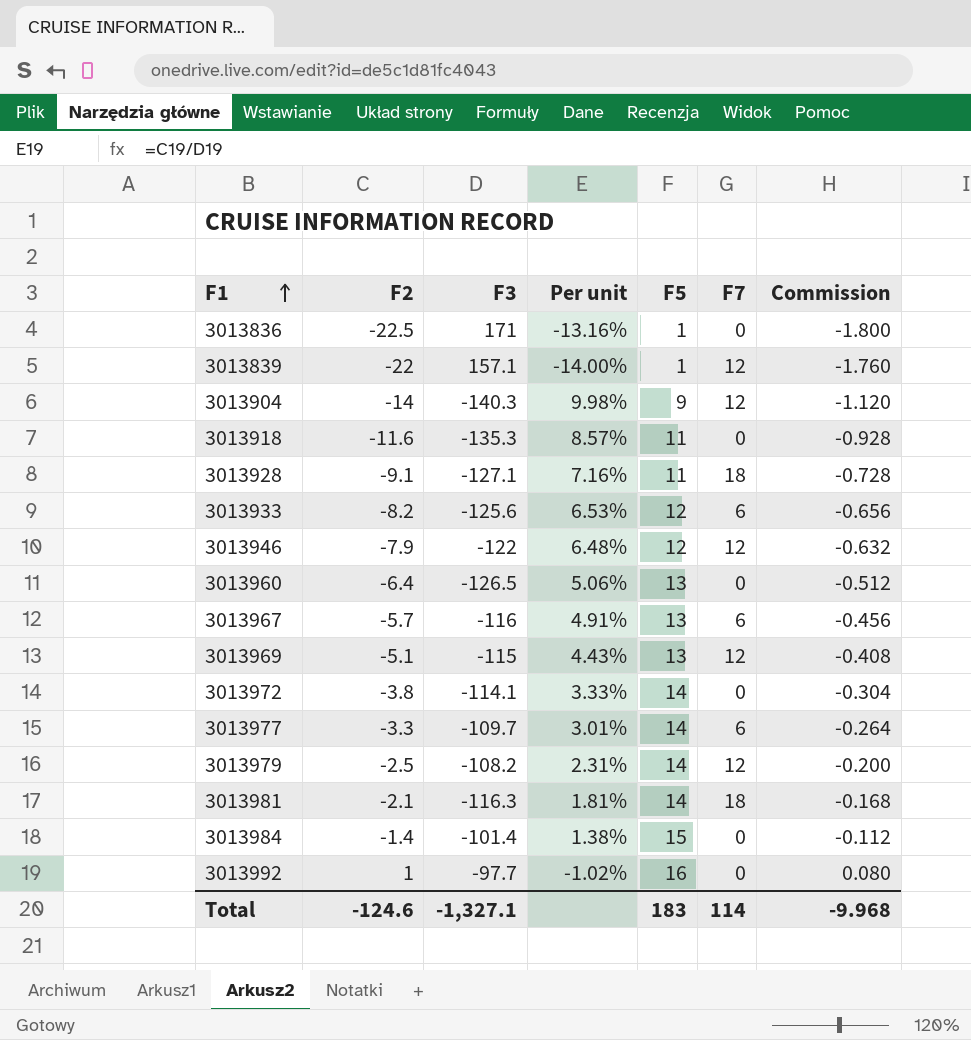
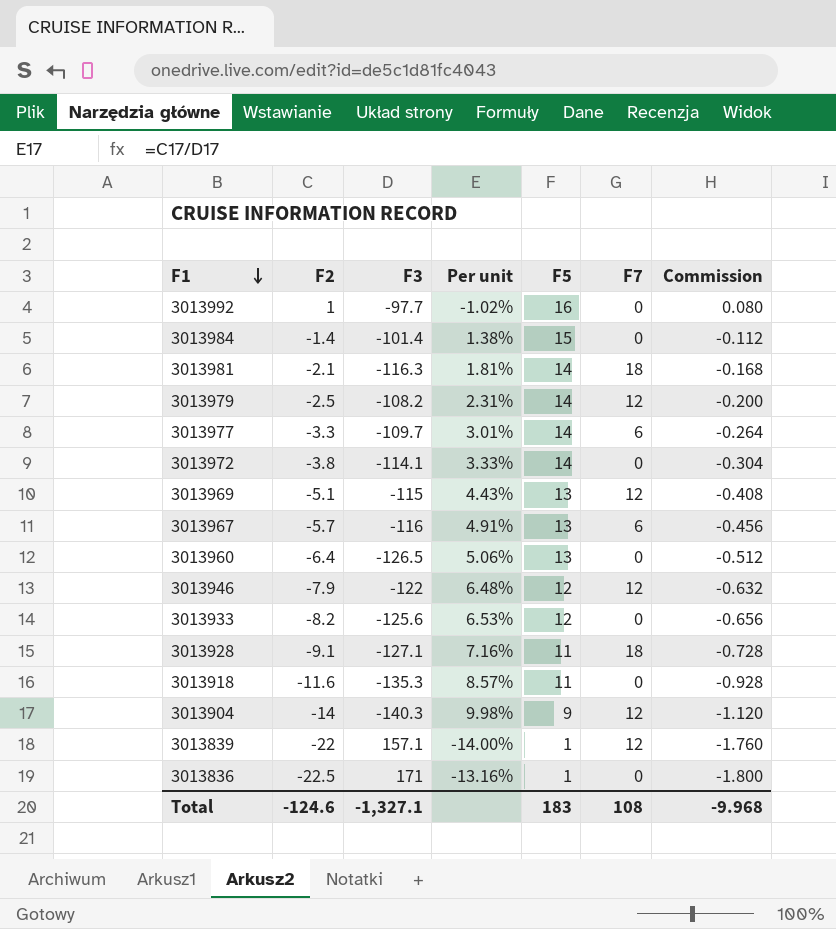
row order: F1 ascending -> F1 descending
3013933 | F7: 6 -> 0
Total | F7: 114 -> 108

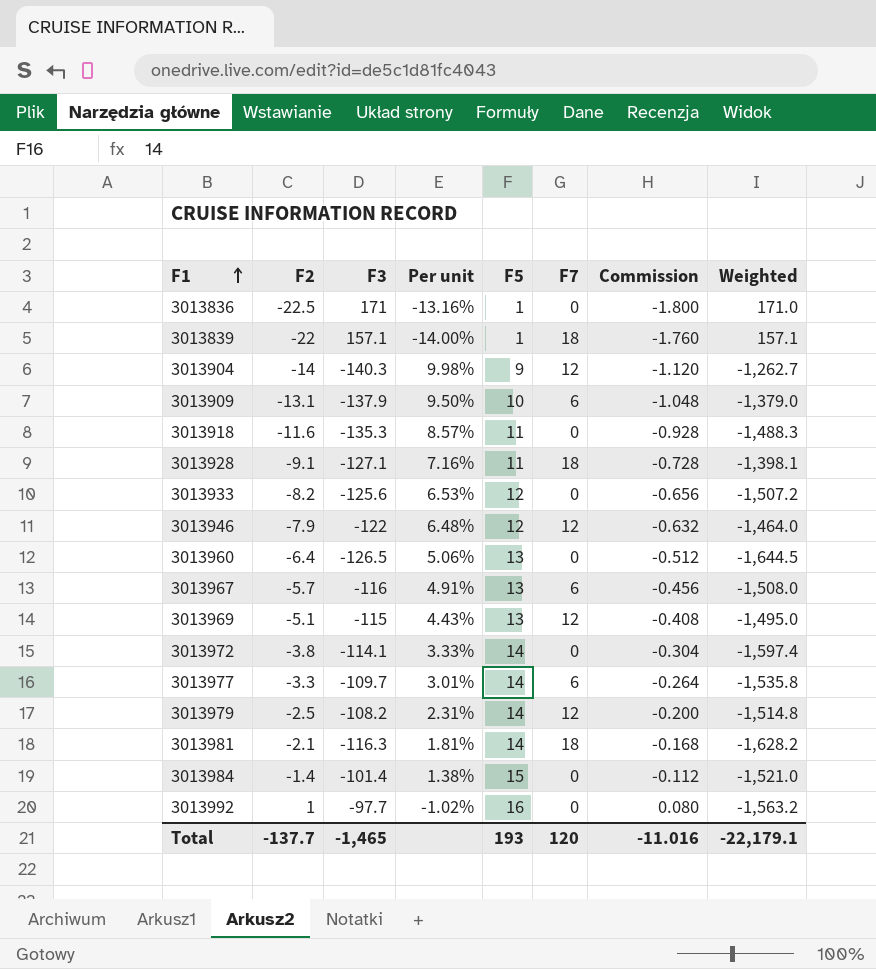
row order: F1 descending -> F1 ascending
column Weighted | formula: none -> [F3] * [F5]
3013839 | F7: 12 -> 18
row 3013909: none -> -13.1 | -137.9 | 9.50% | 10 | 6 | -1.048 | -1,379.0
Total | F2: -124.6 -> -137.7
Total | F3: -1,327.1 -> -1,465
Total | F5: 183 -> 193
Total | F7: 108 -> 120
Total | Commission: -9.968 -> -11.016

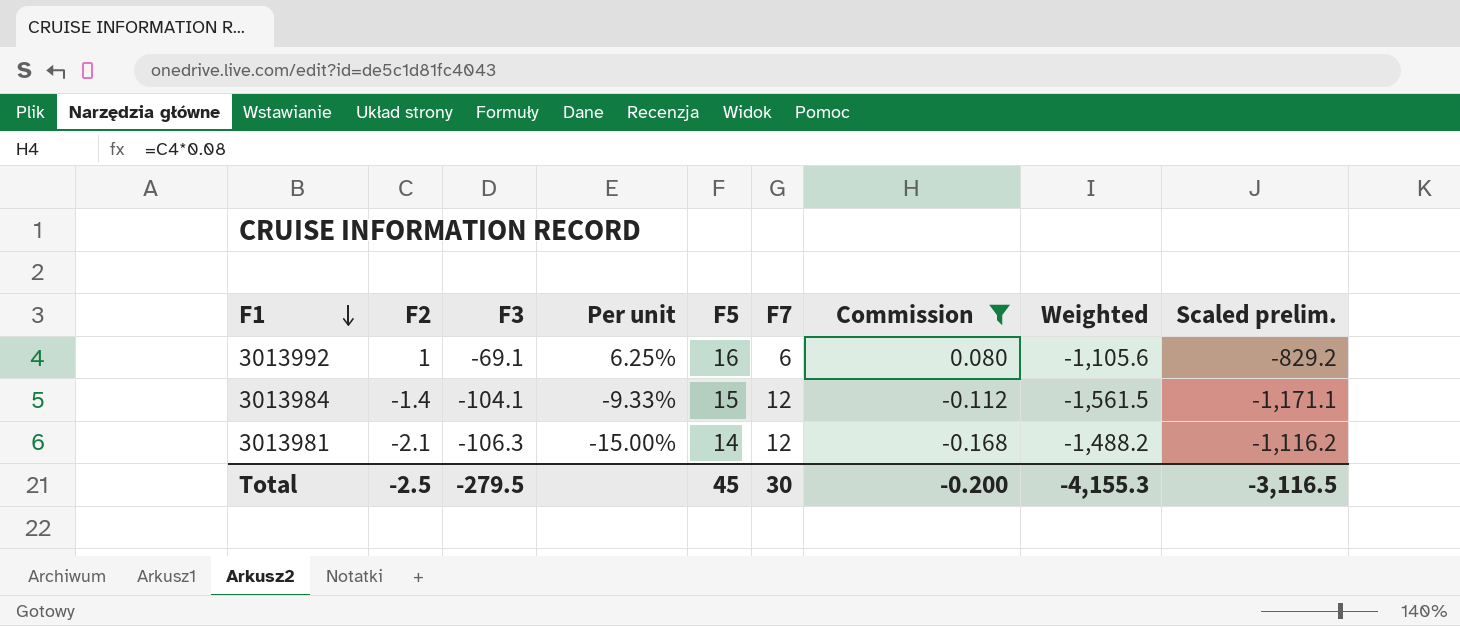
filter: none -> Commission >= -0.168
row order: F1 ascending -> F1 descending
column Per unit | formula: [F2] / [F3] -> [F2] / [F5]
column Scaled prelim. | formula: none -> [Weighted] * 0.75
3013992 | F3: -97.7 -> -69.1
3013992 | F7: 0 -> 6
3013992 | Weighted: -1,563.2 -> -1,105.6
3013984 | F3: -101.4 -> -104.1
3013984 | F7: 0 -> 12
3013984 | Weighted: -1,521.0 -> -1,561.5
3013981 | F3: -116.3 -> -106.3
3013981 | F7: 18 -> 12
3013981 | Weighted: -1,628.2 -> -1,488.2
Total | F2: -137.7 -> -2.5
Total | F3: -1,465 -> -279.5
Total | F5: 193 -> 45
Total | F7: 120 -> 30
Total | Commission: -11.016 -> -0.200
Total | Weighted: -22,179.1 -> -4,155.3

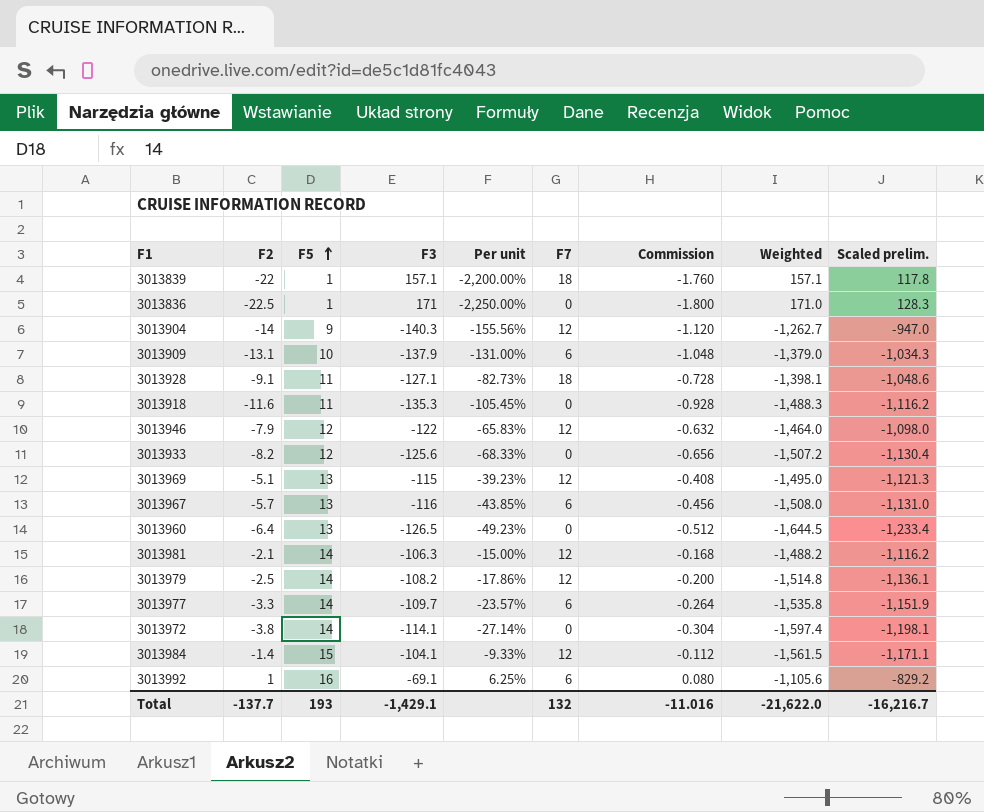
filter: Commission >= -0.168 -> none
row order: F1 descending -> F5 ascending
column F5 | position: 5 -> 3
Total | F2: -2.5 -> -137.7
Total | F5: 45 -> 193
Total | F3: -279.5 -> -1,429.1
Total | F7: 30 -> 132
Total | Commission: -0.200 -> -11.016
Total | Weighted: -4,155.3 -> -21,622.0
Total | Scaled prelim.: -3,116.5 -> -16,216.7

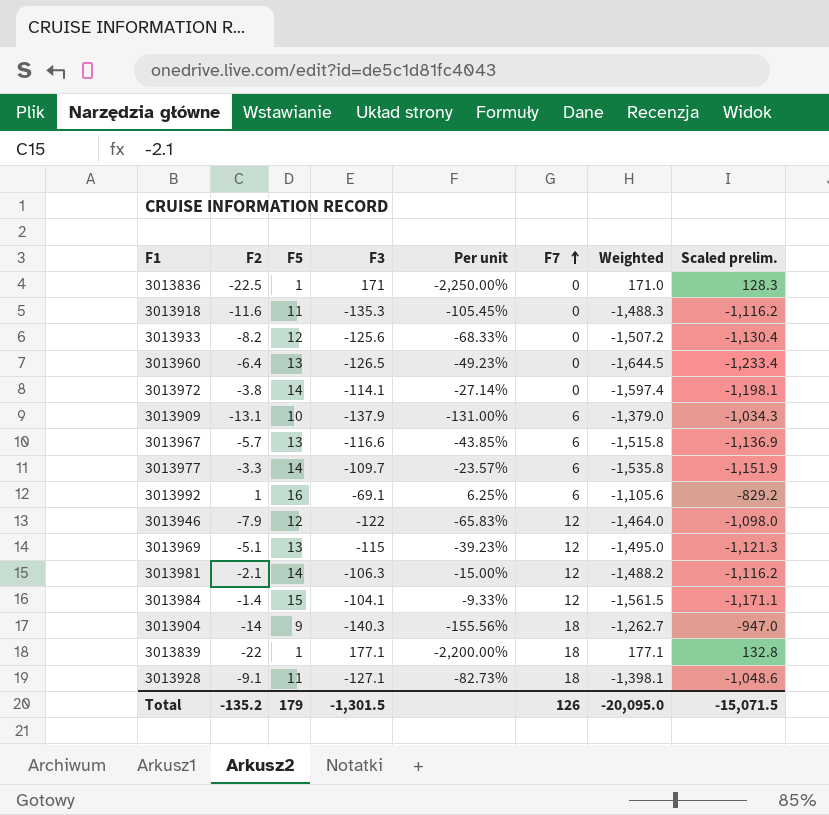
row order: F5 ascending -> F7 ascending
column Commission | formula: [F2] * 0.08 -> none
row 3013979: -2.5 | 14 | -108.2 | -17.86% | 12 | -0.200 | -1,514.8 | -1,136.1 -> none
3013967 | F3: -116 -> -116.6
3013967 | Weighted: -1,508.0 -> -1,515.8
3013967 | Scaled prelim.: -1,131.0 -> -1,136.9
3013904 | F7: 12 -> 18
3013839 | F3: 157.1 -> 177.1
3013839 | Weighted: 157.1 -> 177.1
3013839 | Scaled prelim.: 117.8 -> 132.8
Total | F2: -137.7 -> -135.2
Total | F5: 193 -> 179
Total | F3: -1,429.1 -> -1,301.5
Total | F7: 132 -> 126
Total | Weighted: -21,622.0 -> -20,095.0
Total | Scaled prelim.: -16,216.7 -> -15,071.5

